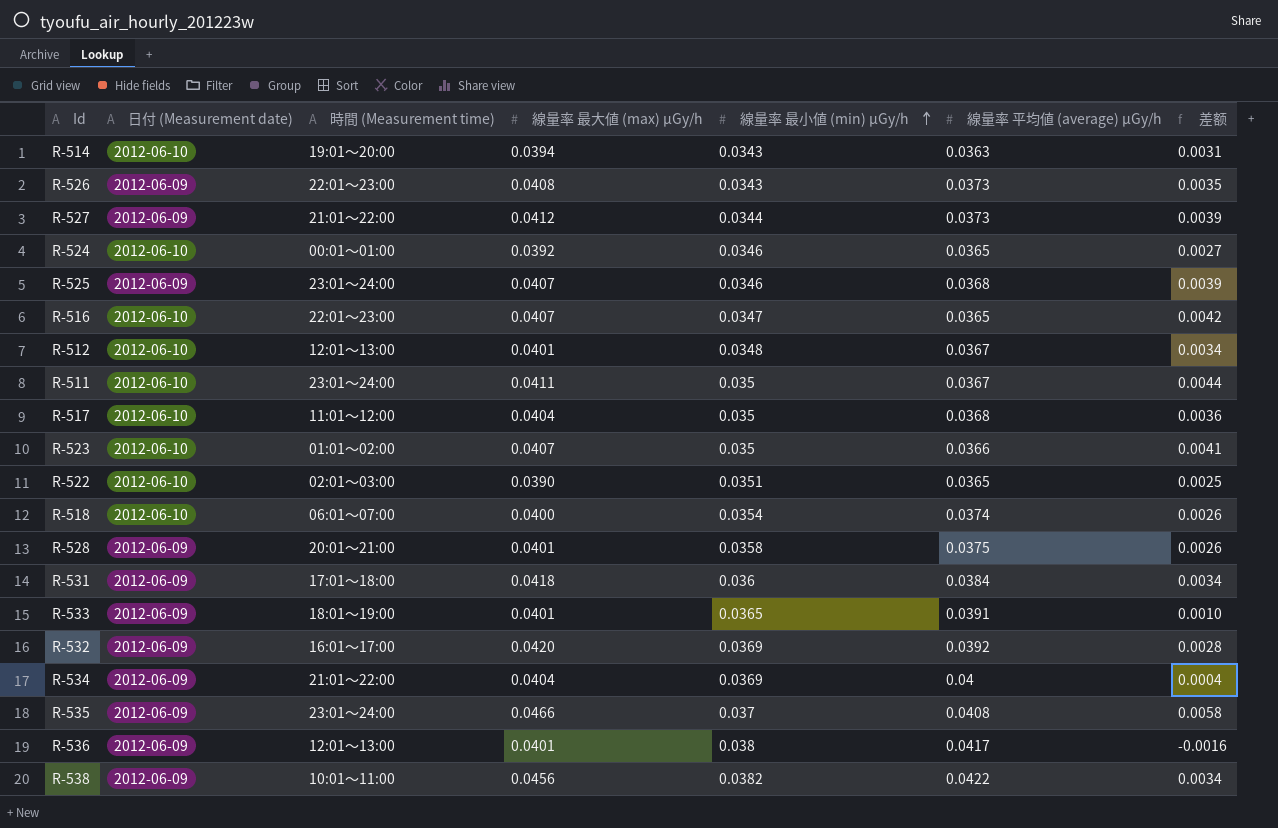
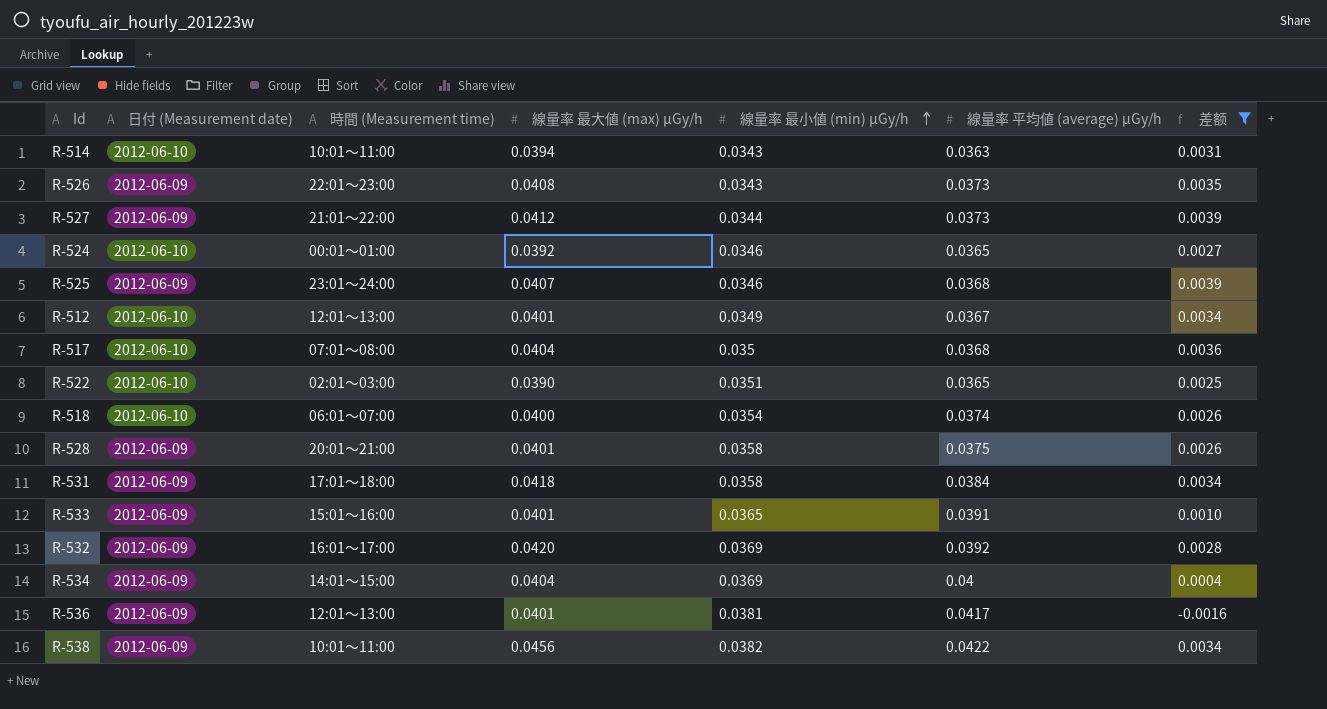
filter: none -> 差额 <= 0.0039
R-514 | 時間 (Measurement time): 19:01～20:00 -> 10:01～11:00
R-512 | 線量率 最小値 (min) μGy/h: 0.0348 -> 0.0349
R-517 | 時間 (Measurement time): 11:01～12:00 -> 07:01～08:00
R-531 | 線量率 最小値 (min) μGy/h: 0.036 -> 0.0358
R-533 | 時間 (Measurement time): 18:01～19:00 -> 15:01～16:00
R-534 | 時間 (Measurement time): 21:01～22:00 -> 14:01～15:00
R-536 | 線量率 最小値 (min) μGy/h: 0.038 -> 0.0381

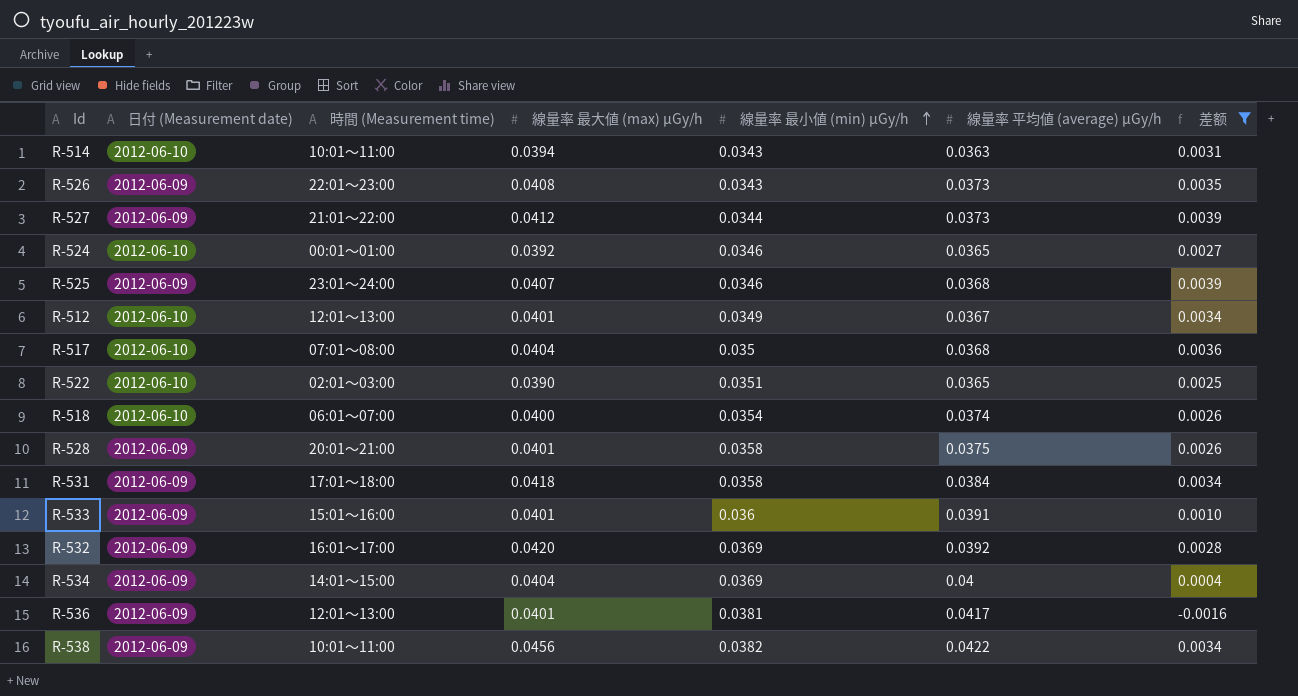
R-533 | 線量率 最小値 (min) μGy/h: 0.0365 -> 0.036

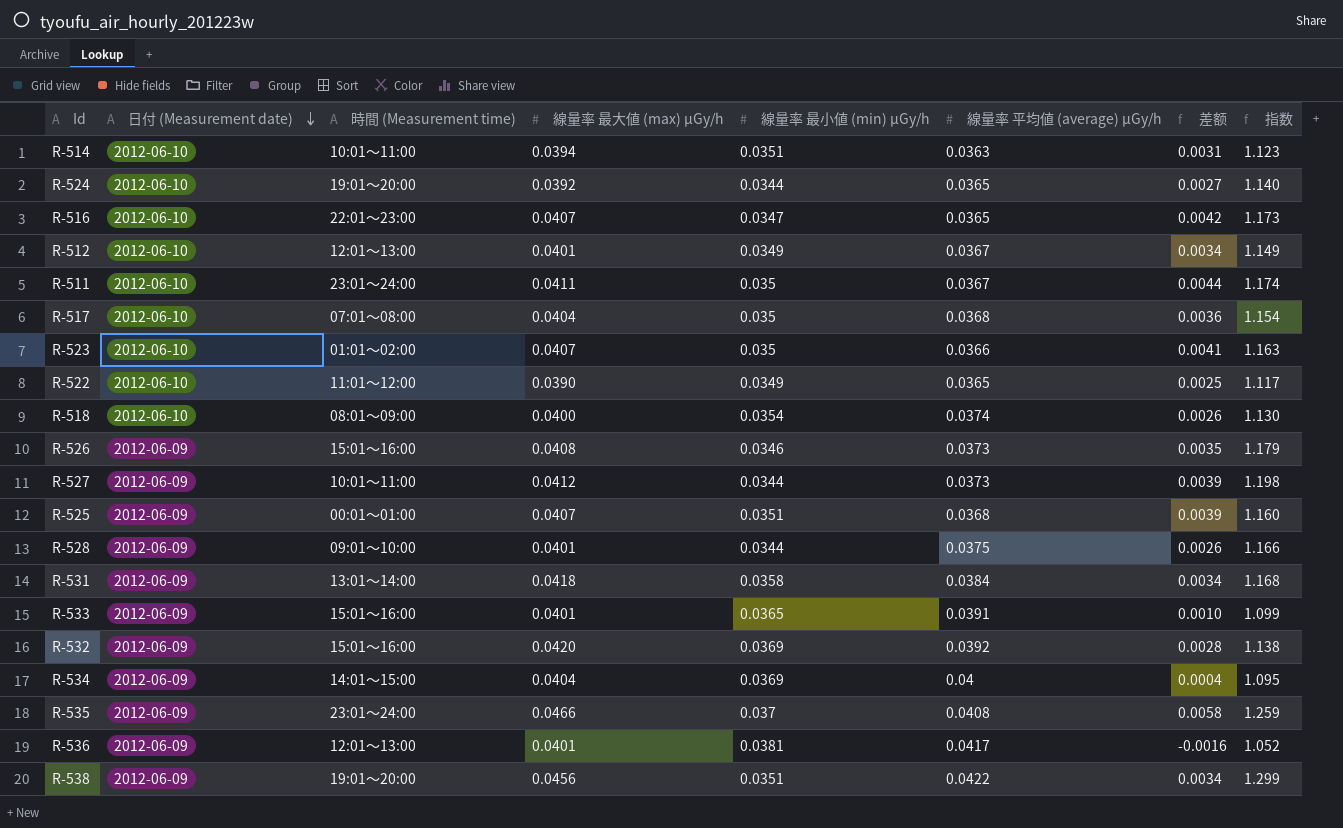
filter: 差额 <= 0.0039 -> none
row order: 線量率 最小値 (min) μGy/h ascending -> 日付 (Measurement date) descending
column 指数 | formula: none -> [線量率 最大値 (max) μGy/h] / [線量率 最小値 (min) μGy/h]
R-514 | 線量率 最小値 (min) μGy/h: 0.0343 -> 0.0351
R-524 | 時間 (Measurement time): 00:01～01:00 -> 19:01～20:00
R-524 | 線量率 最小値 (min) μGy/h: 0.0346 -> 0.0344
R-522 | 時間 (Measurement time): 02:01～03:00 -> 11:01～12:00
R-522 | 線量率 最小値 (min) μGy/h: 0.0351 -> 0.0349
R-518 | 時間 (Measurement time): 06:01～07:00 -> 08:01～09:00
R-526 | 時間 (Measurement time): 22:01～23:00 -> 15:01～16:00
R-526 | 線量率 最小値 (min) μGy/h: 0.0343 -> 0.0346
R-527 | 時間 (Measurement time): 21:01～22:00 -> 10:01～11:00
R-525 | 時間 (Measurement time): 23:01～24:00 -> 00:01～01:00
R-525 | 線量率 最小値 (min) μGy/h: 0.0346 -> 0.0351
R-528 | 時間 (Measurement time): 20:01～21:00 -> 09:01～10:00
R-528 | 線量率 最小値 (min) μGy/h: 0.0358 -> 0.0344
R-531 | 時間 (Measurement time): 17:01～18:00 -> 13:01～14:00
R-533 | 線量率 最小値 (min) μGy/h: 0.036 -> 0.0365
R-532 | 時間 (Measurement time): 16:01～17:00 -> 15:01～16:00
R-538 | 時間 (Measurement time): 10:01～11:00 -> 19:01～20:00
R-538 | 線量率 最小値 (min) μGy/h: 0.0382 -> 0.0351

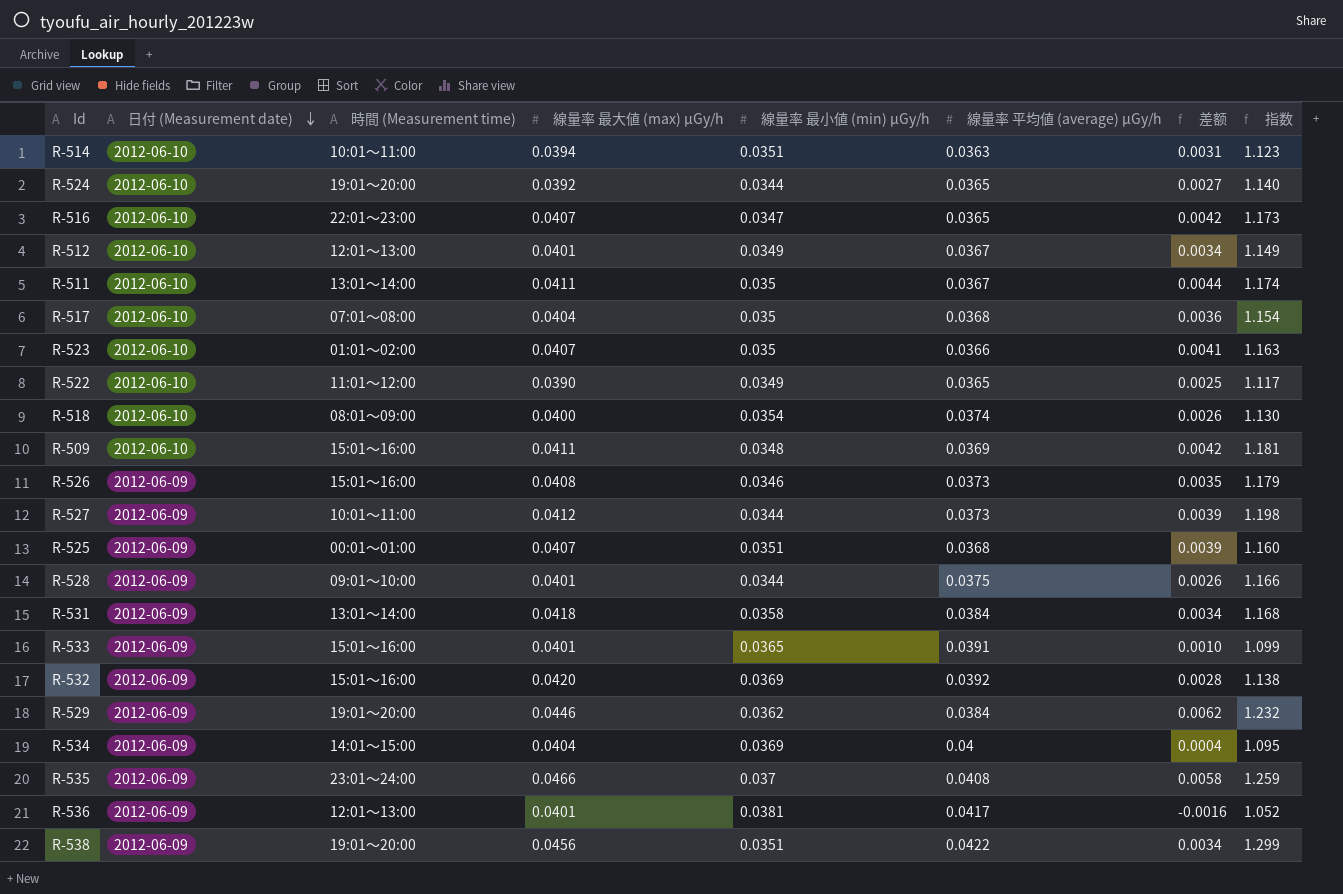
R-511 | 時間 (Measurement time): 23:01～24:00 -> 13:01～14:00
row R-509: none -> 2012-06-10 | 15:01～16:00 | 0.0411 | 0.0348 | 0.0369 | 0.0042 | 1.181
row R-529: none -> 2012-06-09 | 19:01～20:00 | 0.0446 | 0.0362 | 0.0384 | 0.0062 | 1.232

